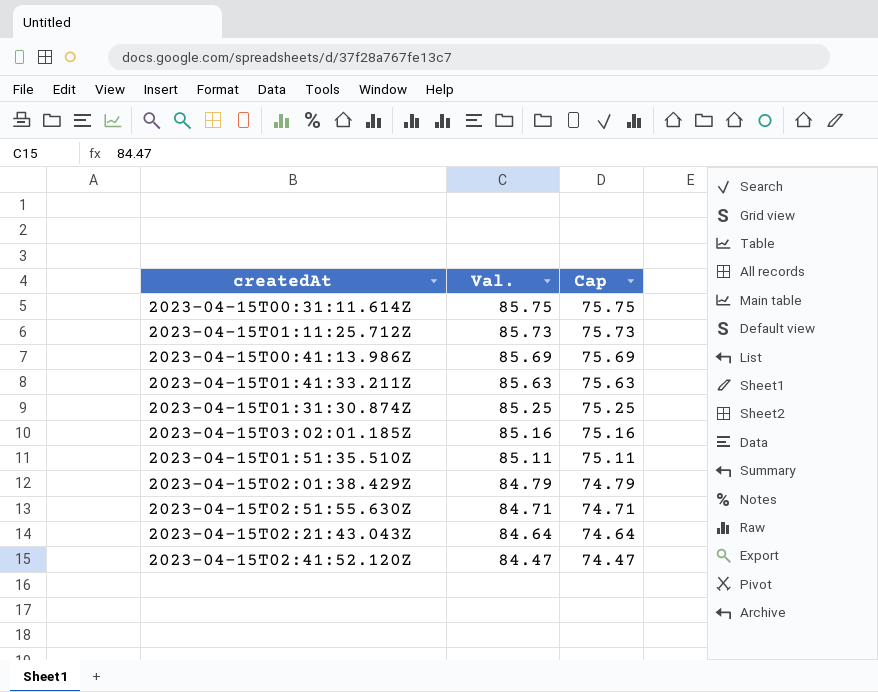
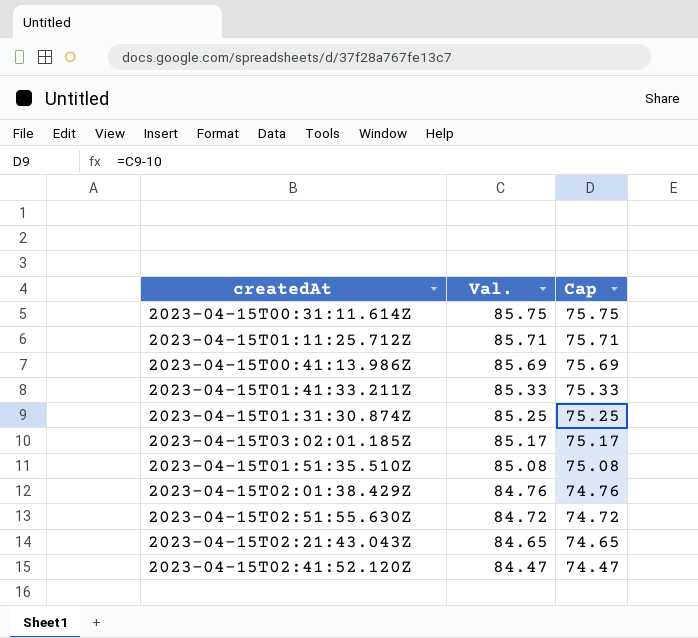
2023-04-15T01:11:25.712Z | Val.: 85.73 -> 85.71
2023-04-15T01:11:25.712Z | Cap: 75.73 -> 75.71
2023-04-15T01:41:33.211Z | Val.: 85.63 -> 85.33
2023-04-15T01:41:33.211Z | Cap: 75.63 -> 75.33
2023-04-15T03:02:01.185Z | Val.: 85.16 -> 85.17
2023-04-15T03:02:01.185Z | Cap: 75.16 -> 75.17
2023-04-15T01:51:35.510Z | Val.: 85.11 -> 85.08
2023-04-15T01:51:35.510Z | Cap: 75.11 -> 75.08
2023-04-15T02:01:38.429Z | Val.: 84.79 -> 84.76
2023-04-15T02:01:38.429Z | Cap: 74.79 -> 74.76
2023-04-15T02:51:55.630Z | Val.: 84.71 -> 84.72
2023-04-15T02:51:55.630Z | Cap: 74.71 -> 74.72
2023-04-15T02:21:43.043Z | Val.: 84.64 -> 84.65
2023-04-15T02:21:43.043Z | Cap: 74.64 -> 74.65

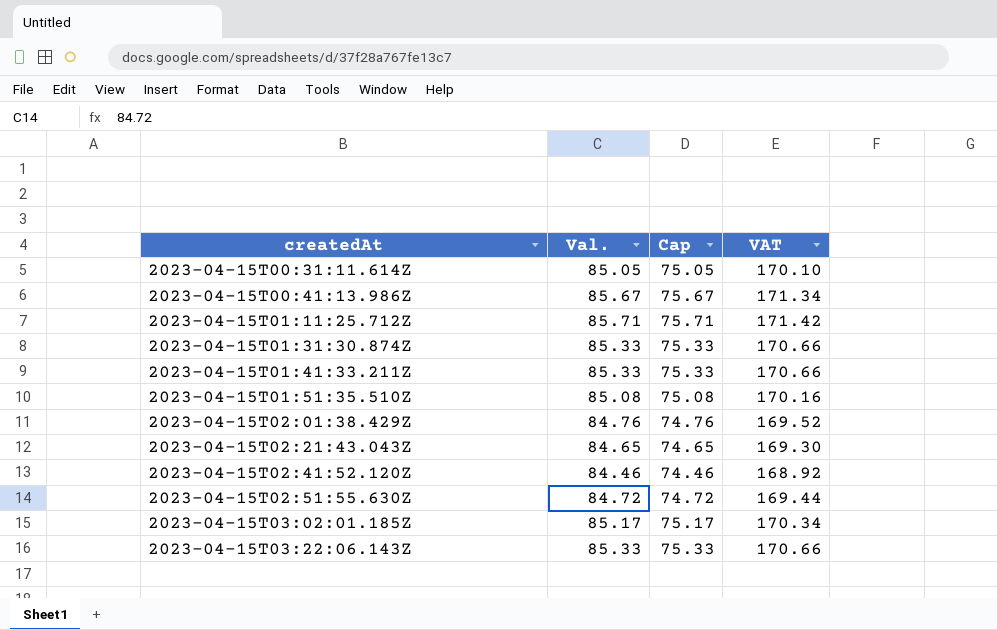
row order: Val. descending -> createdAt ascending
column VAT | formula: none -> [Val.] * 2
2023-04-15T00:31:11.614Z | Val.: 85.75 -> 85.05
2023-04-15T00:31:11.614Z | Cap: 75.75 -> 75.05
2023-04-15T00:41:13.986Z | Val.: 85.69 -> 85.67
2023-04-15T00:41:13.986Z | Cap: 75.69 -> 75.67
2023-04-15T01:31:30.874Z | Val.: 85.25 -> 85.33
2023-04-15T01:31:30.874Z | Cap: 75.25 -> 75.33
2023-04-15T02:41:52.120Z | Val.: 84.47 -> 84.46
2023-04-15T02:41:52.120Z | Cap: 74.47 -> 74.46
row 2023-04-15T03:22:06.143Z: none -> 85.33 | 75.33 | 170.66

